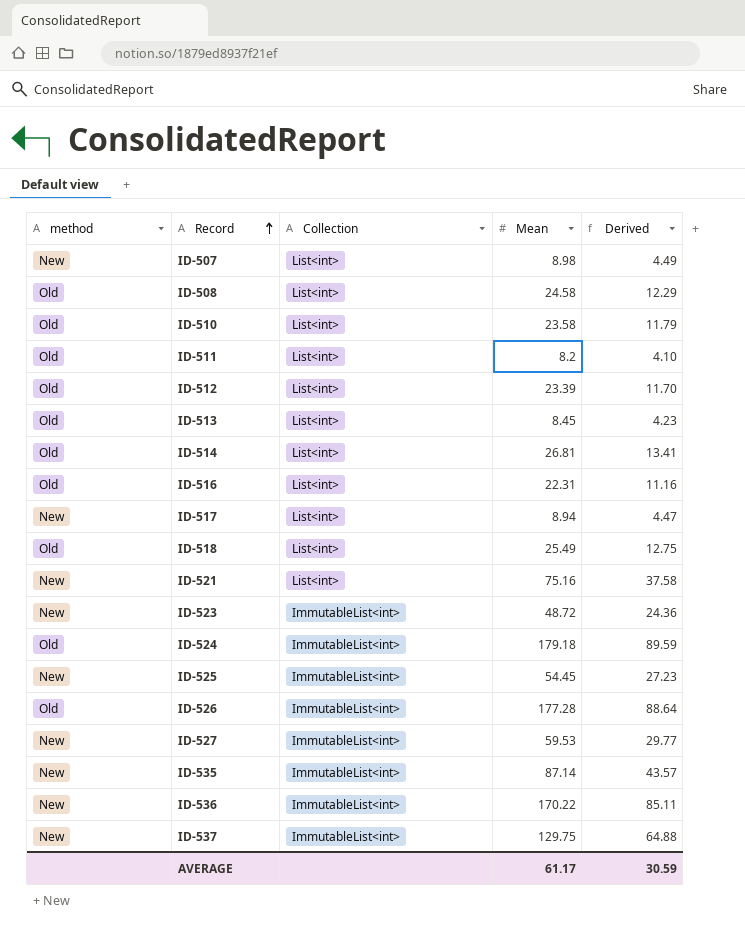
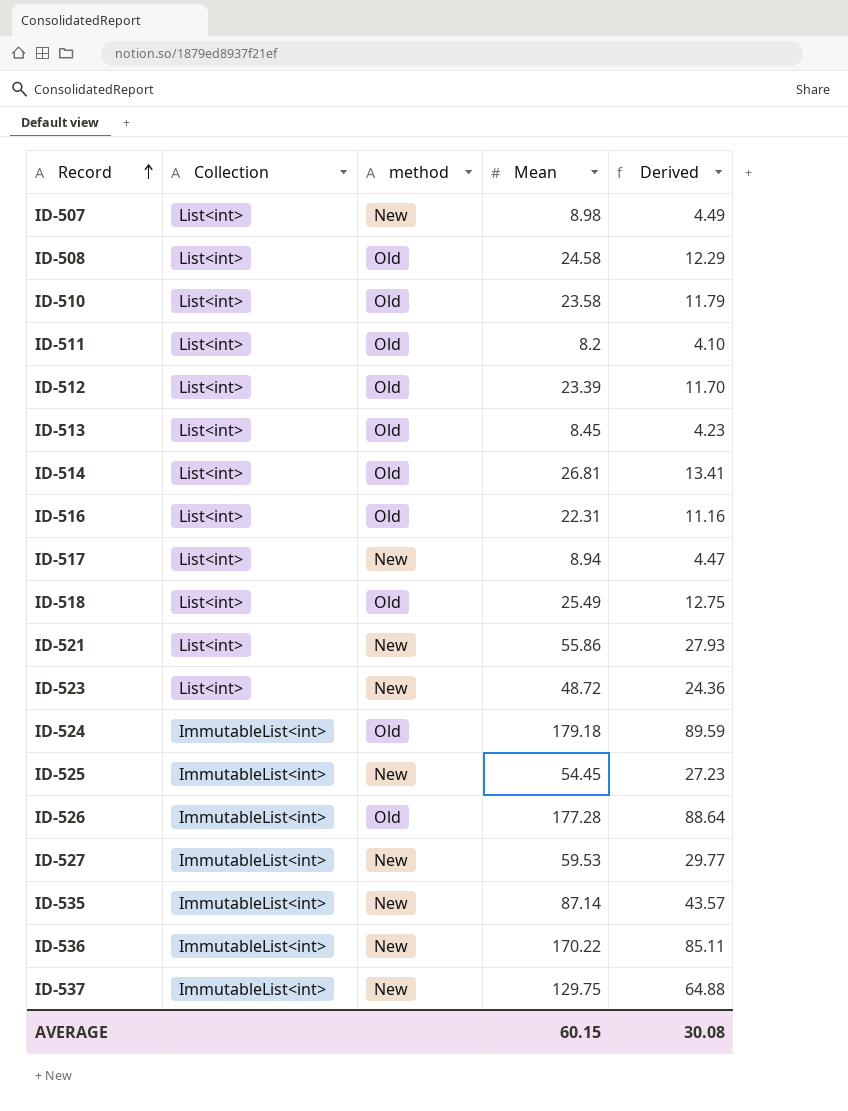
column method | position: 1 -> 3
ID-521 | Mean: 75.16 -> 55.86
ID-521 | Derived: 37.58 -> 27.93
ID-523 | Collection: ImmutableList<int> -> List<int>
AVERAGE | Mean: 61.17 -> 60.15
AVERAGE | Derived: 30.59 -> 30.08

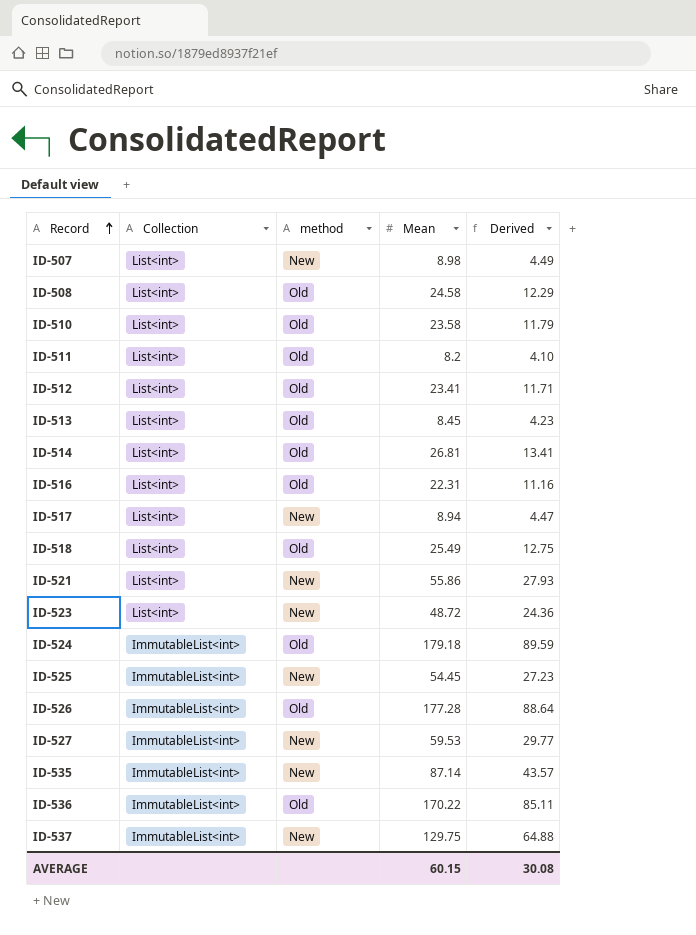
ID-512 | Mean: 23.39 -> 23.41
ID-512 | Derived: 11.70 -> 11.71
ID-536 | method: New -> Old

